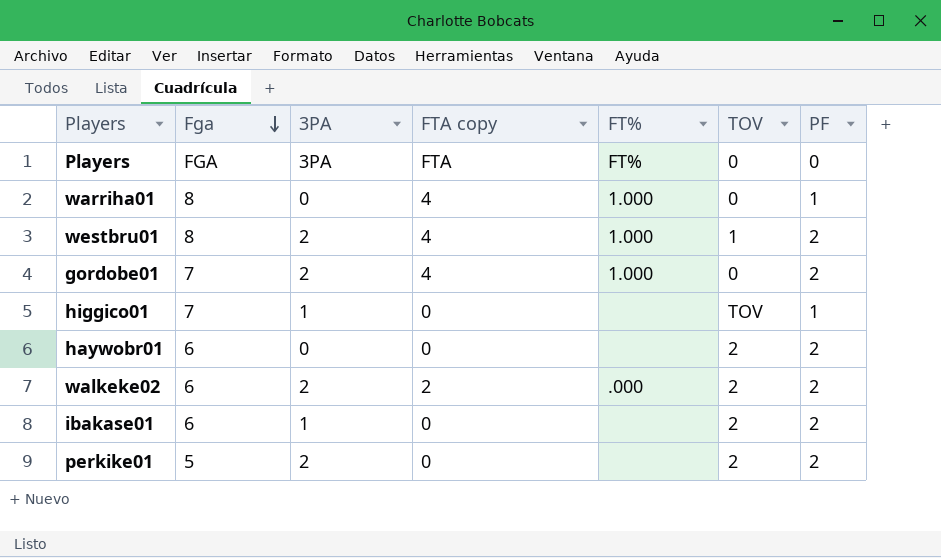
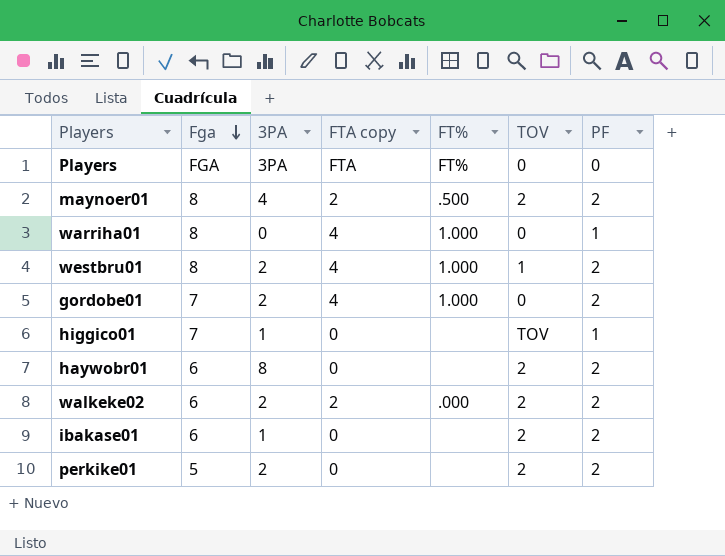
row maynoer01: none -> 8 | 4 | 2 | .500 | 2 | 2
haywobr01 | 3PA: 0 -> 8

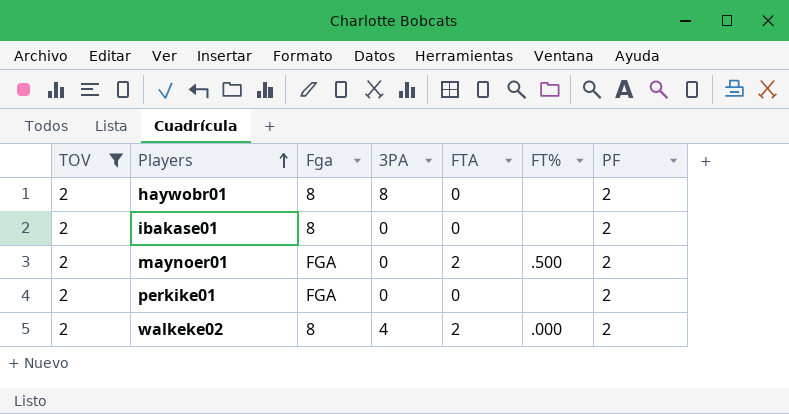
filter: none -> TOV = 2
row order: Fga descending -> Players ascending
column TOV | position: 6 -> 1
column name: FTA copy -> FTA
haywobr01 | Fga: 6 -> 8
ibakase01 | Fga: 6 -> 8
ibakase01 | 3PA: 1 -> 0
maynoer01 | Fga: 8 -> FGA
maynoer01 | 3PA: 4 -> 0
perkike01 | Fga: 5 -> FGA
perkike01 | 3PA: 2 -> 0
walkeke02 | Fga: 6 -> 8
walkeke02 | 3PA: 2 -> 4

